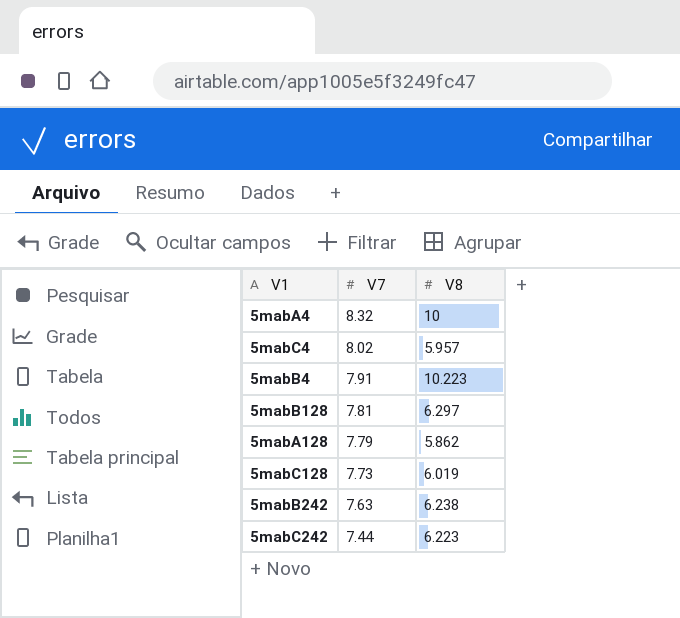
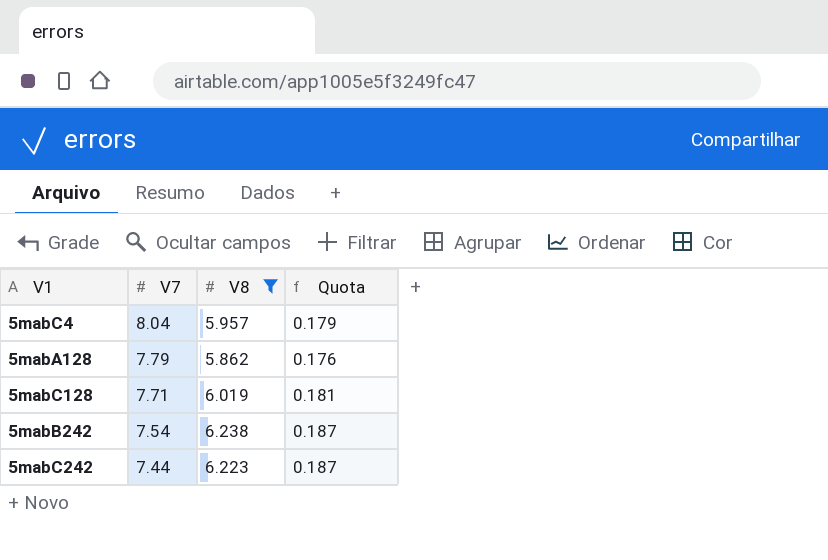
filter: none -> V8 <= 6.238
column Quota | formula: none -> [V8] * 0.03
5mabC4 | V7: 8.02 -> 8.04
5mabC128 | V7: 7.73 -> 7.71
5mabB242 | V7: 7.63 -> 7.54

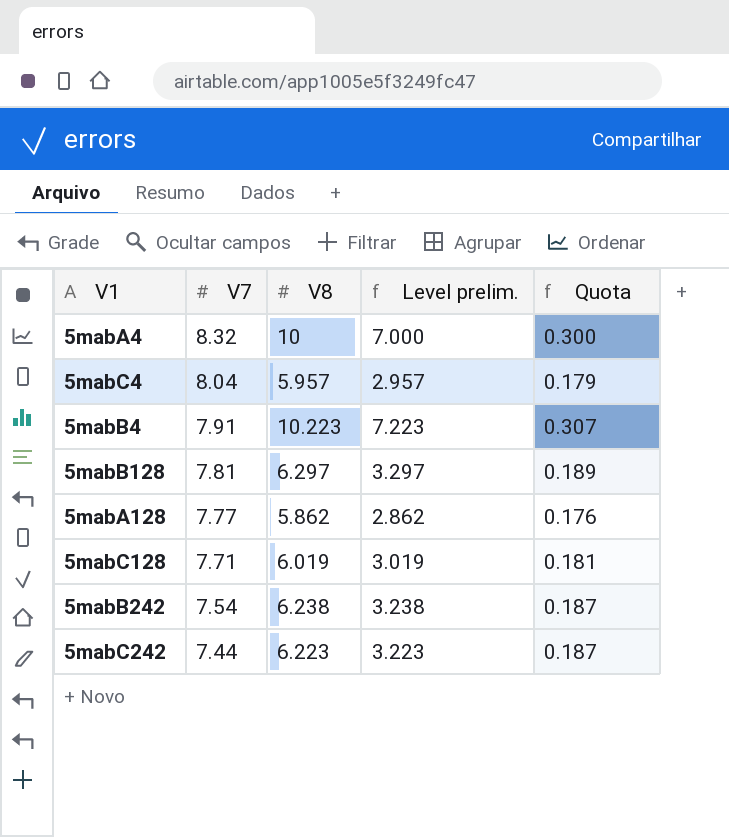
filter: V8 <= 6.238 -> none
column Level prelim. | formula: none -> [V8] - 3
5mabA128 | V7: 7.79 -> 7.77

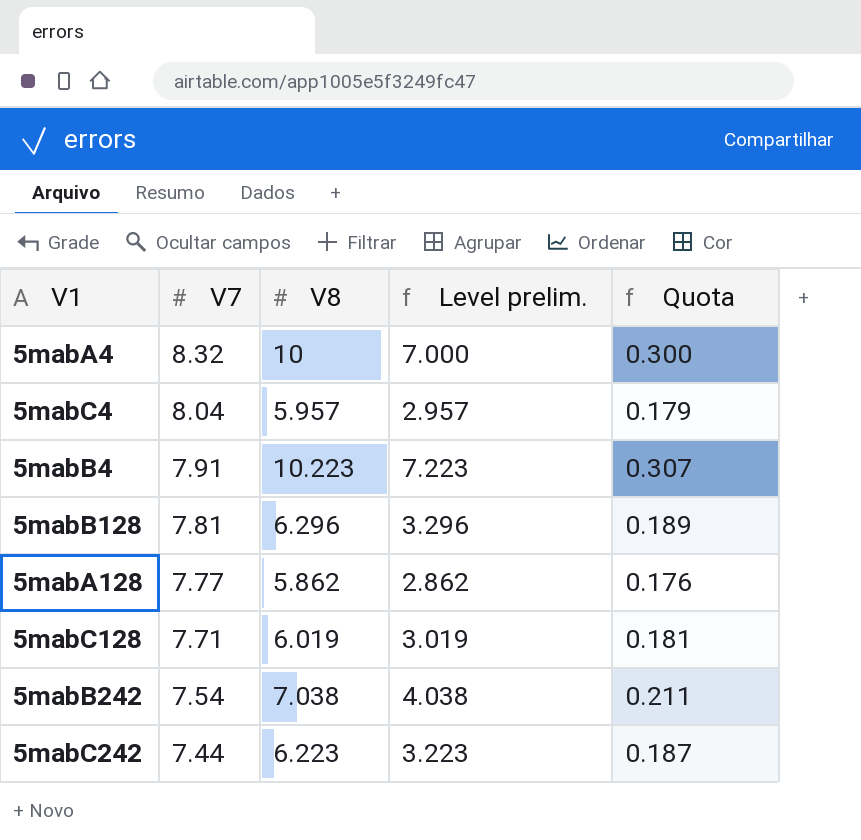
5mabB128 | V8: 6.297 -> 6.296
5mabB128 | Level prelim.: 3.297 -> 3.296
5mabB242 | V8: 6.238 -> 7.038
5mabB242 | Level prelim.: 3.238 -> 4.038
5mabB242 | Quota: 0.187 -> 0.211

